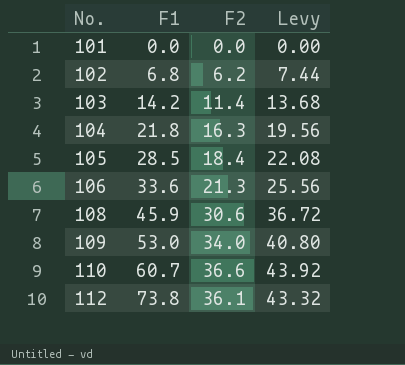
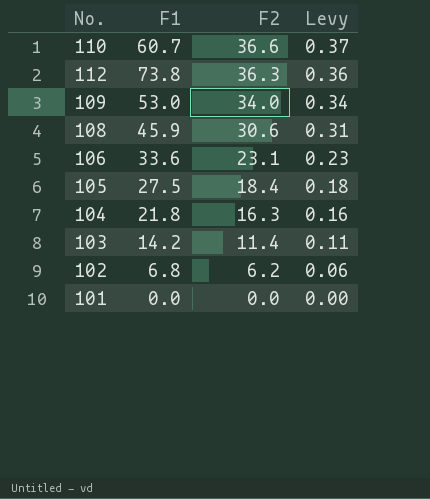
row order: No. ascending -> F2 descending
column Levy | formula: [F2] * 1.2 -> [F2] * 0.01
112 | F2: 36.1 -> 36.3
106 | F2: 21.3 -> 23.1
105 | F1: 28.5 -> 27.5

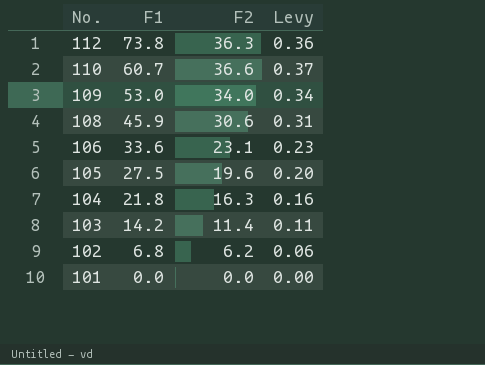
row order: F2 descending -> No. descending
105 | F2: 18.4 -> 19.6
105 | Levy: 0.18 -> 0.20

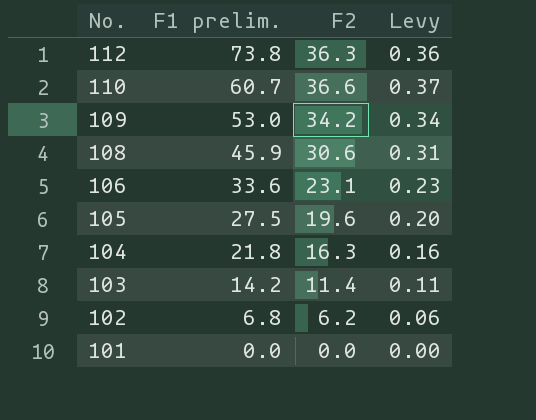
column name: F1 -> F1 prelim.
109 | F2: 34.0 -> 34.2

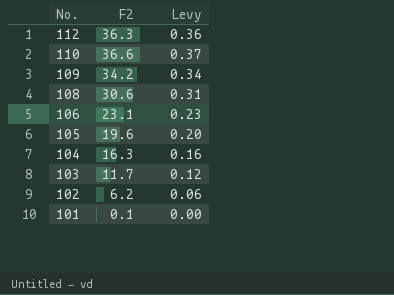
column F1 prelim. | position: 2 -> none
103 | F2: 11.4 -> 11.7
103 | Levy: 0.11 -> 0.12
101 | F2: 0.0 -> 0.1

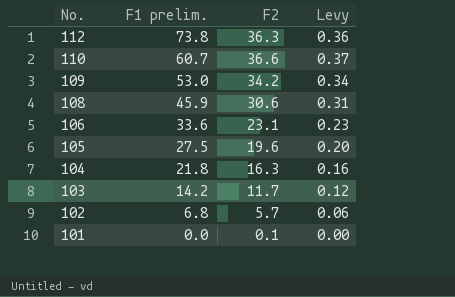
column F1 prelim. | position: none -> 2
102 | F2: 6.2 -> 5.7

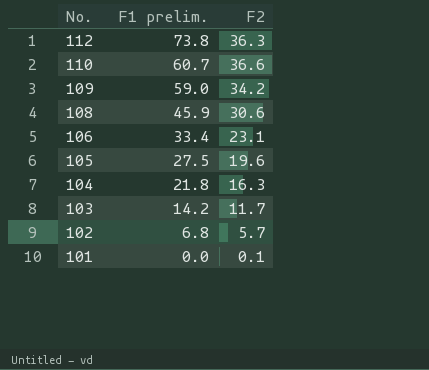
column Levy | formula: [F2] * 0.01 -> none
109 | F1 prelim.: 53.0 -> 59.0
106 | F1 prelim.: 33.6 -> 33.4

